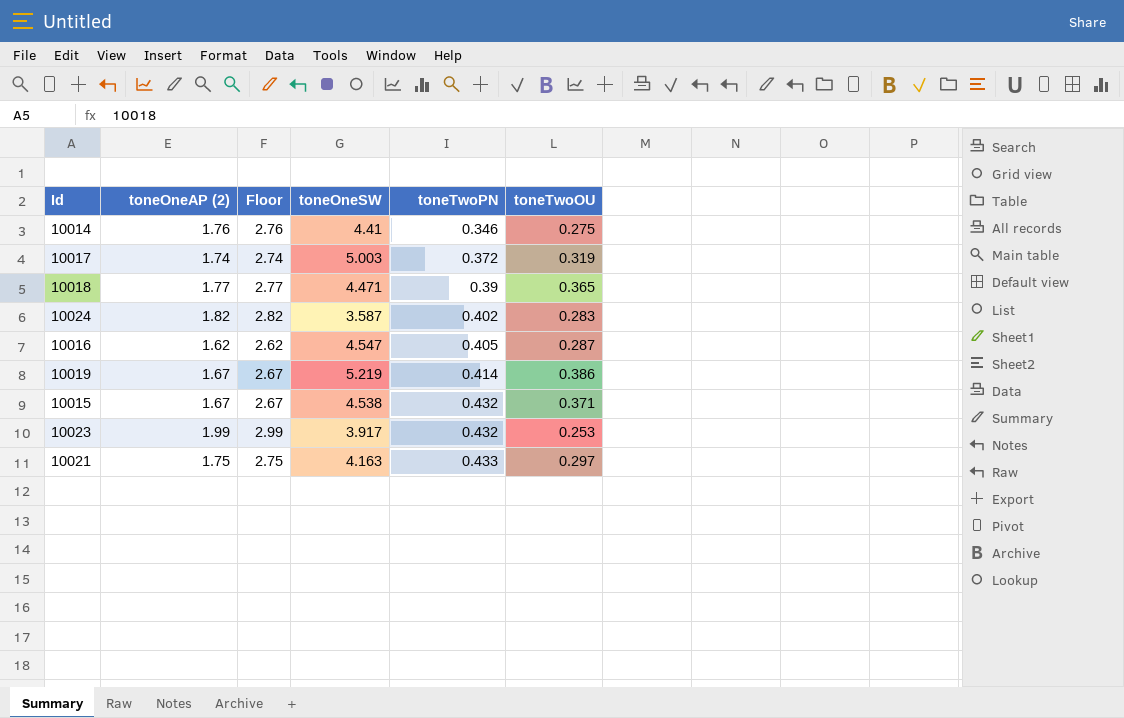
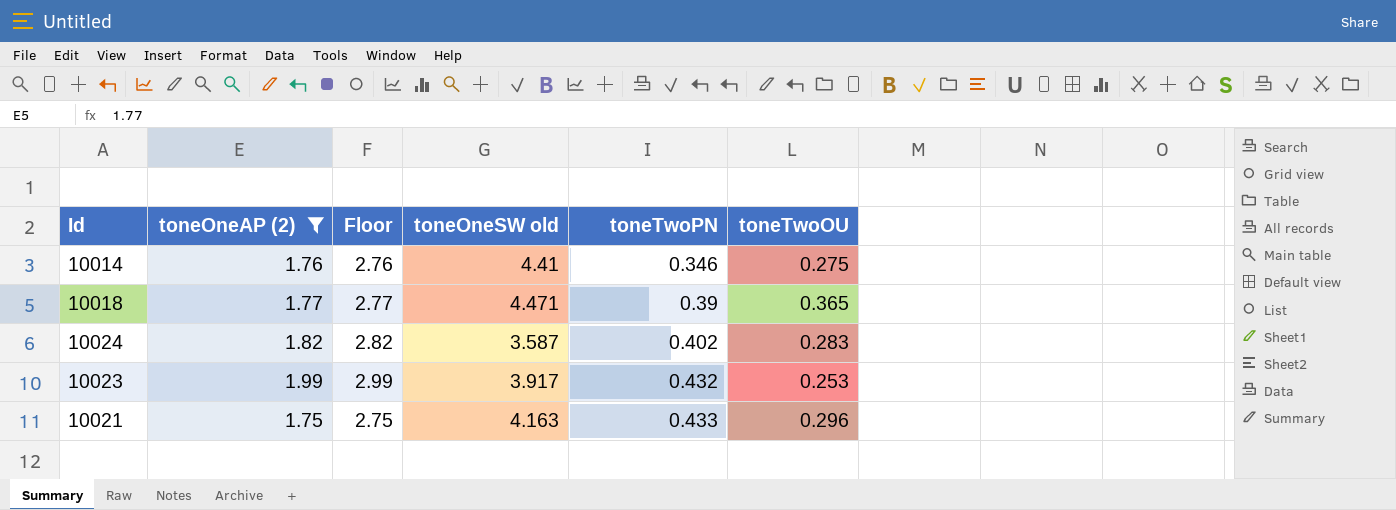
filter: none -> toneOneAP (2) >= 1.75
column name: toneOneSW -> toneOneSW old
10021 | toneTwoOU: 0.297 -> 0.296

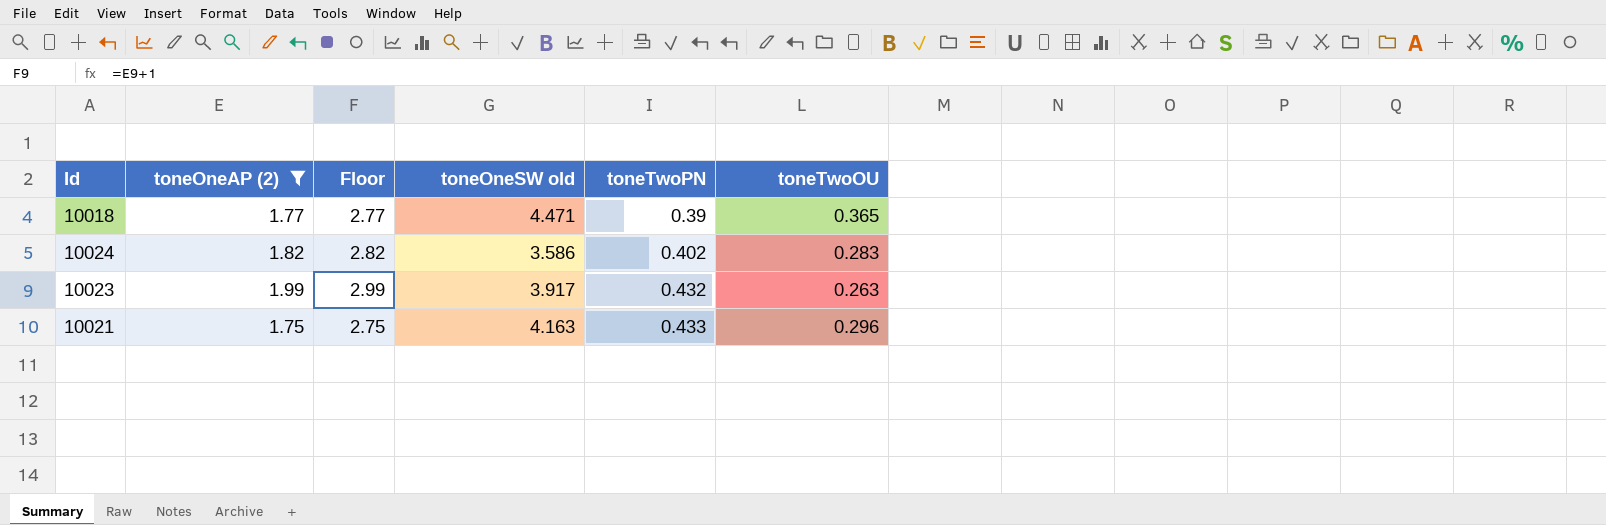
row 10014: 1.76 | 2.76 | 4.41 | 0.346 | 0.275 -> none
10024 | toneOneSW old: 3.587 -> 3.586
10023 | toneTwoOU: 0.253 -> 0.263

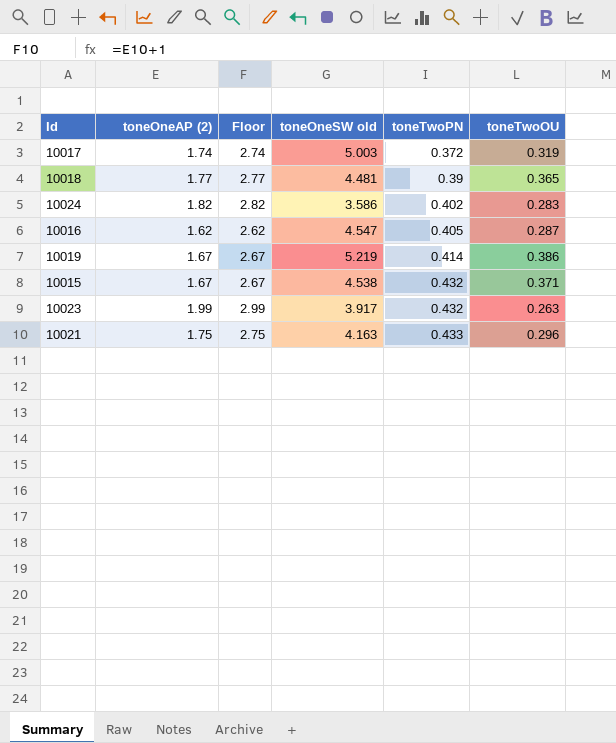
filter: toneOneAP (2) >= 1.75 -> none
10018 | toneOneSW old: 4.471 -> 4.481

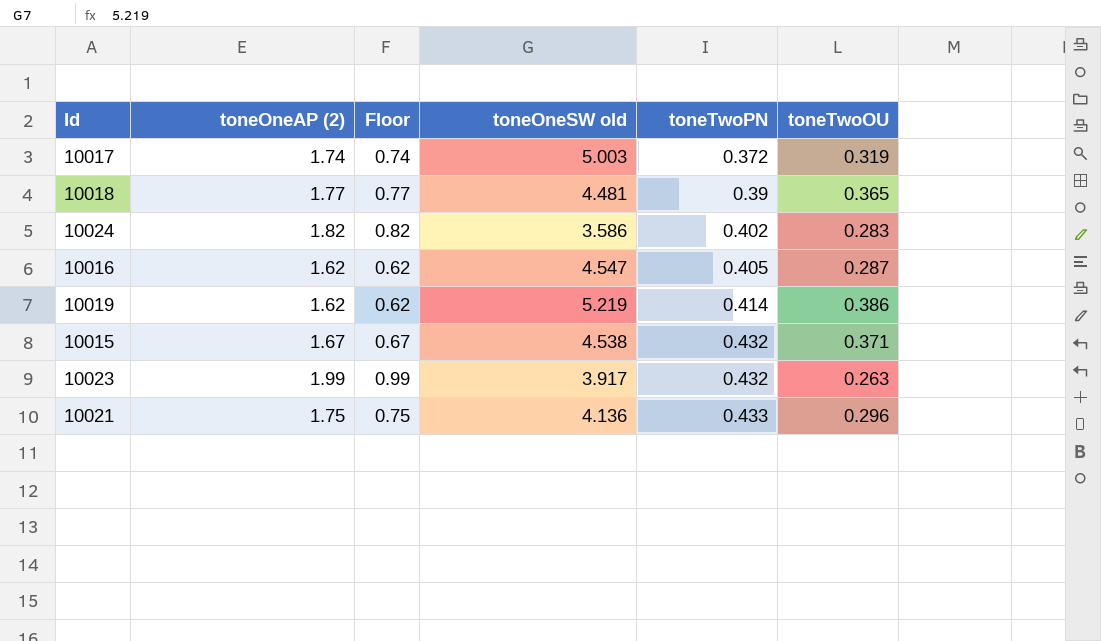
column Floor | formula: [toneOneAP (2)] + 1 -> [toneOneAP (2)] - 1
10019 | toneOneAP (2): 1.67 -> 1.62
10021 | toneOneSW old: 4.163 -> 4.136

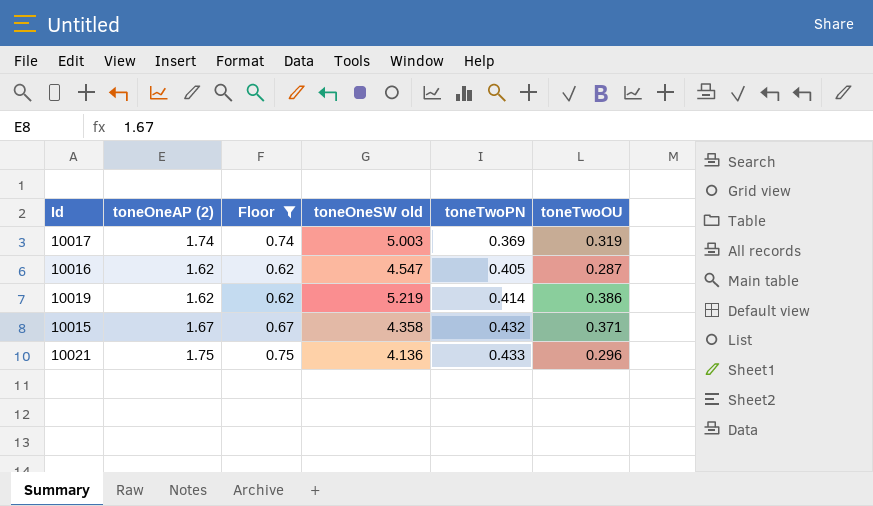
filter: none -> Floor <= 0.75
10017 | toneTwoPN: 0.372 -> 0.369
10015 | toneOneSW old: 4.538 -> 4.358

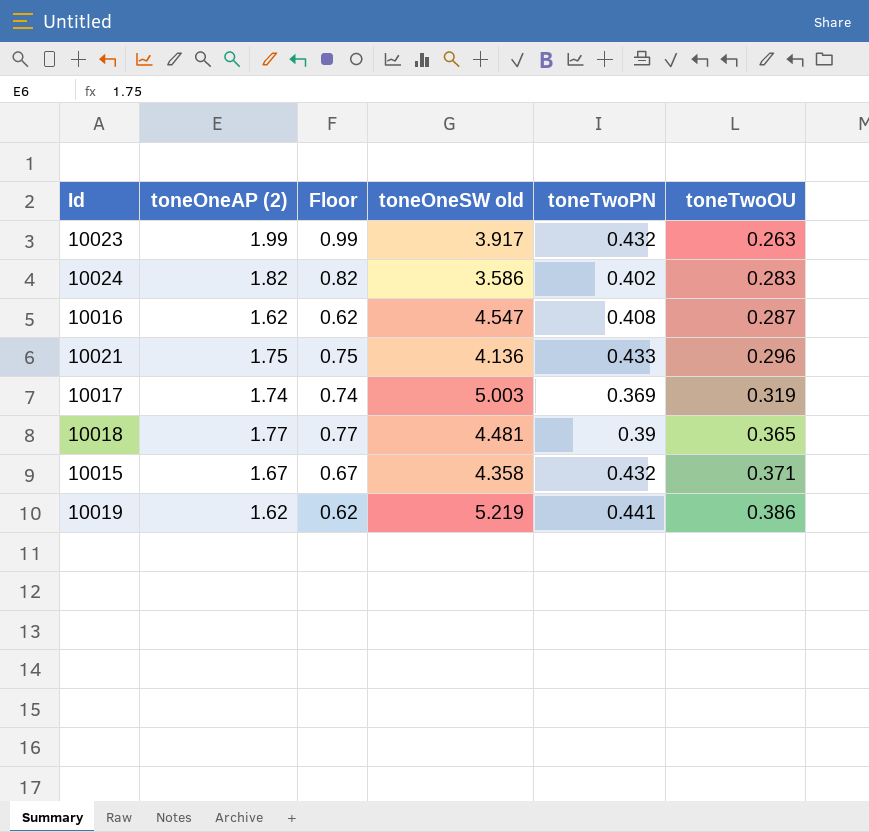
filter: Floor <= 0.75 -> none
row order: toneTwoPN ascending -> toneTwoOU ascending
10016 | toneTwoPN: 0.405 -> 0.408
10019 | toneTwoPN: 0.414 -> 0.441

